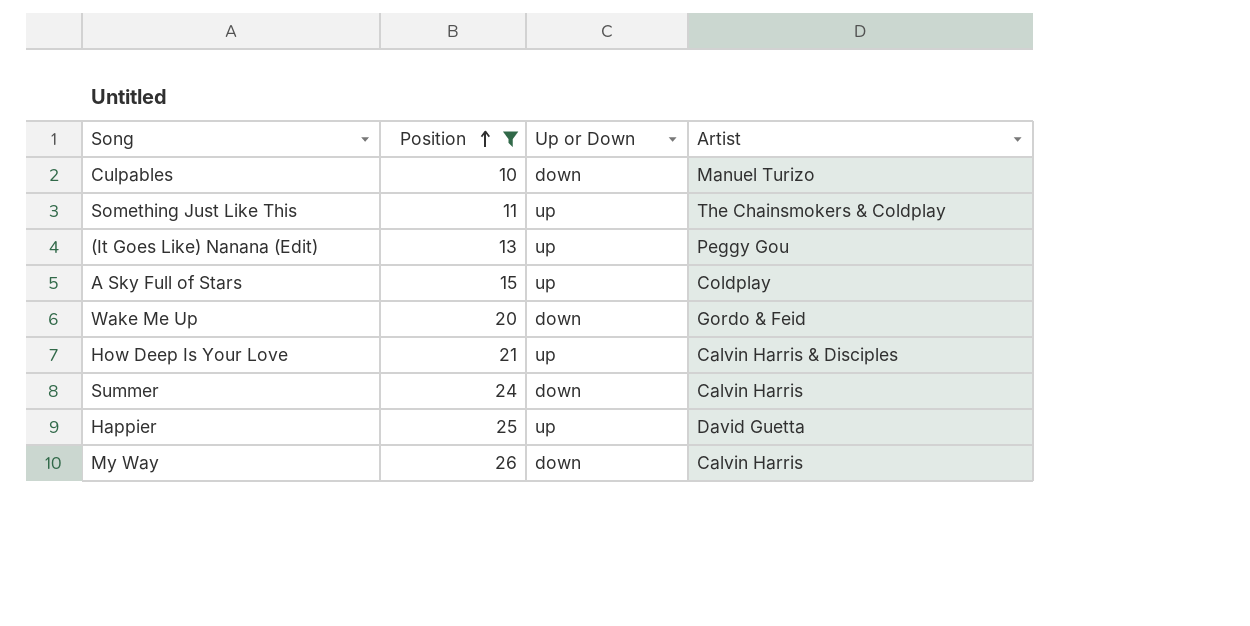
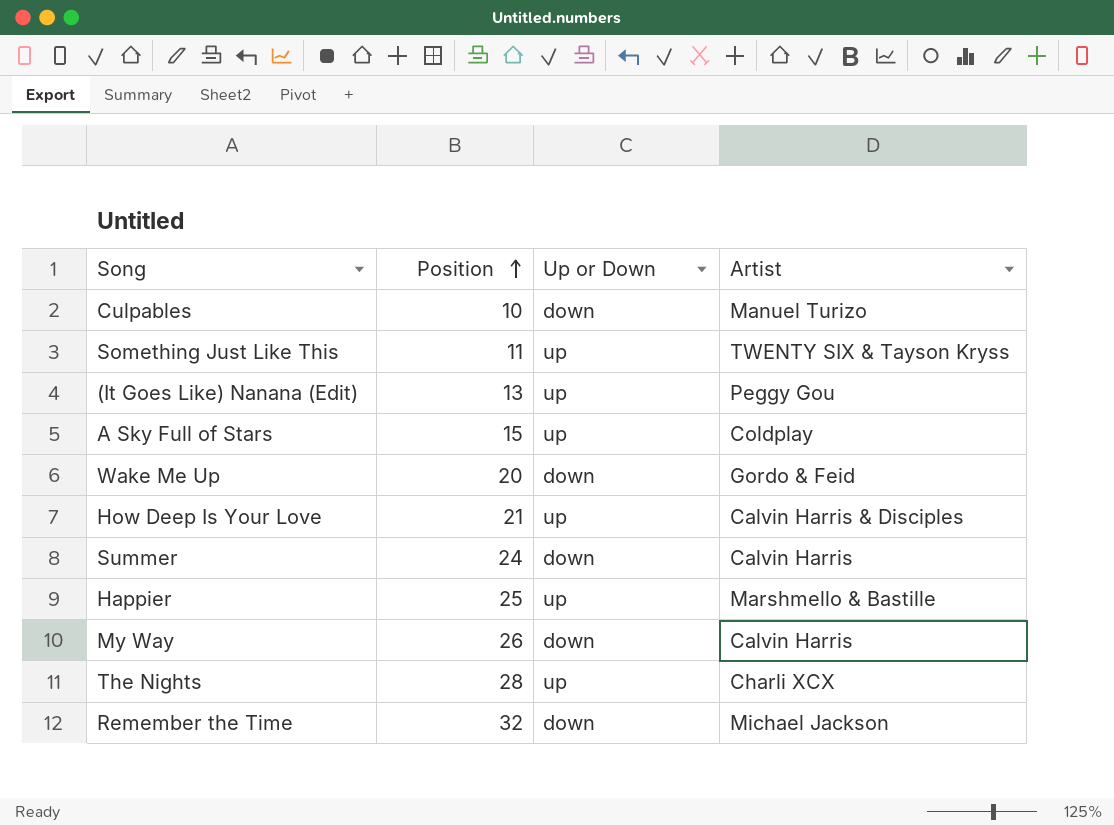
filter: Position <= 26 -> none
Something Just Like This | Artist: The Chainsmokers & Coldplay -> TWENTY SIX & Tayson Kryss
Happier | Artist: David Guetta -> Marshmello & Bastille

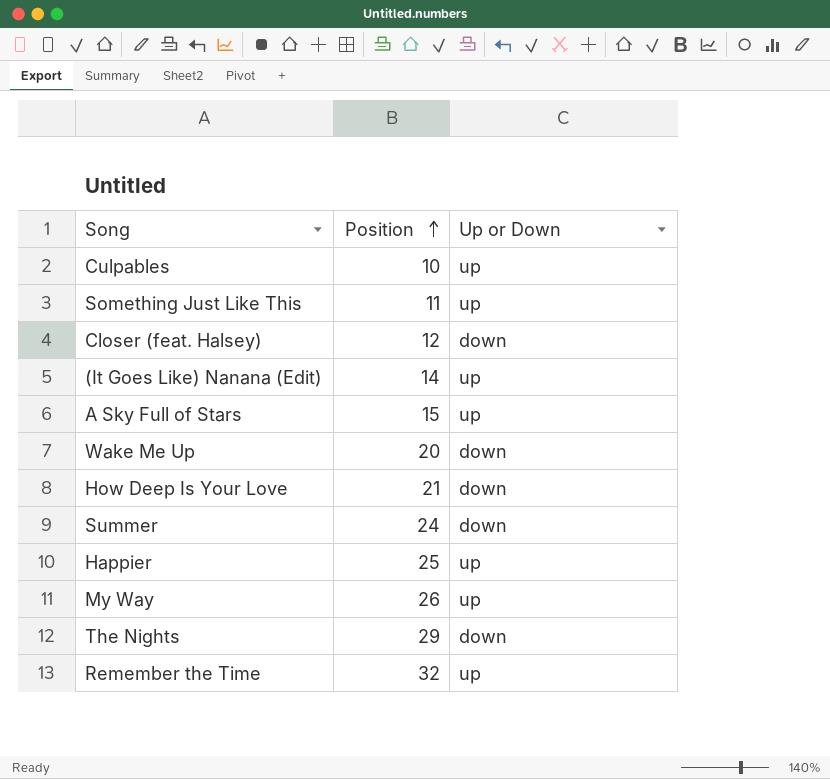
column Artist | position: 4 -> none
Culpables | Up or Down: down -> up
row Closer (feat. Halsey): none -> 12 | down
(It Goes Like) Nanana (Edit) | Position: 13 -> 14
How Deep Is Your Love | Up or Down: up -> down
My Way | Up or Down: down -> up
The Nights | Position: 28 -> 29
The Nights | Up or Down: up -> down
Remember the Time | Up or Down: down -> up

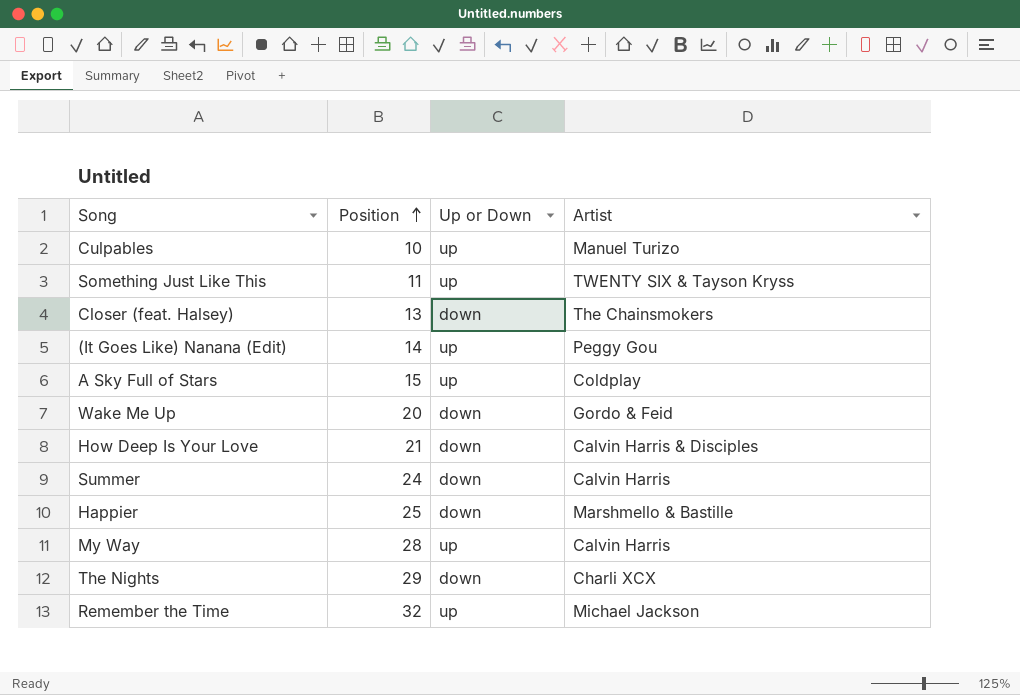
column Artist | position: none -> 4
Closer (feat. Halsey) | Position: 12 -> 13
Happier | Up or Down: up -> down
My Way | Position: 26 -> 28

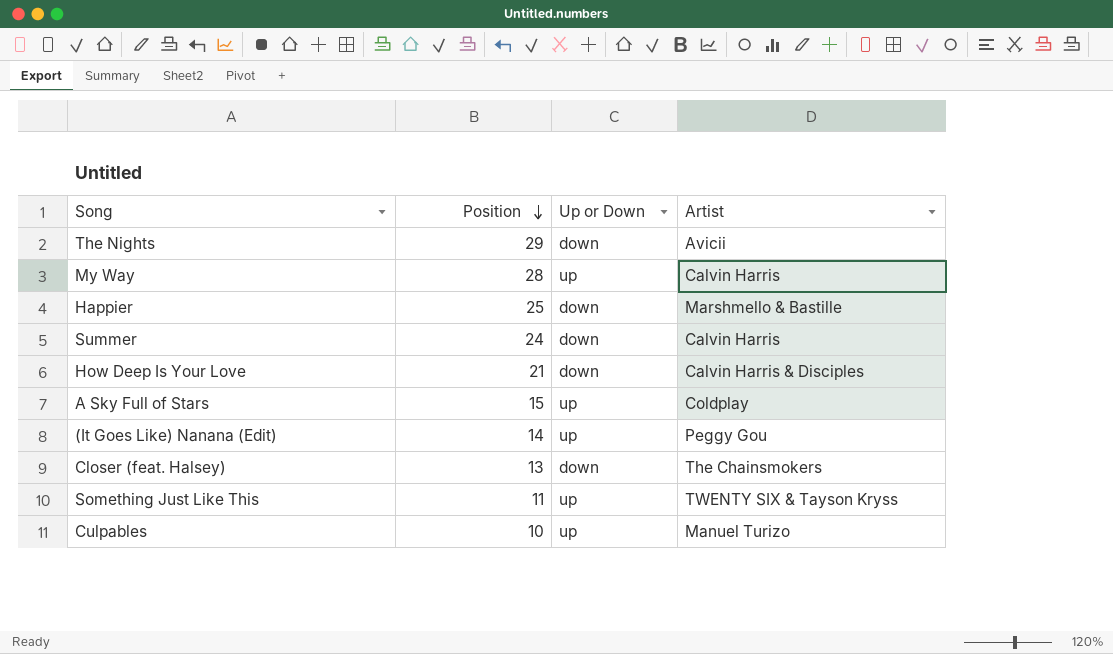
row order: Position ascending -> Position descending
row Wake Me Up: 20 | down | Gordo & Feid -> none
row Remember the Time: 32 | up | Michael Jackson -> none
The Nights | Artist: Charli XCX -> Avicii

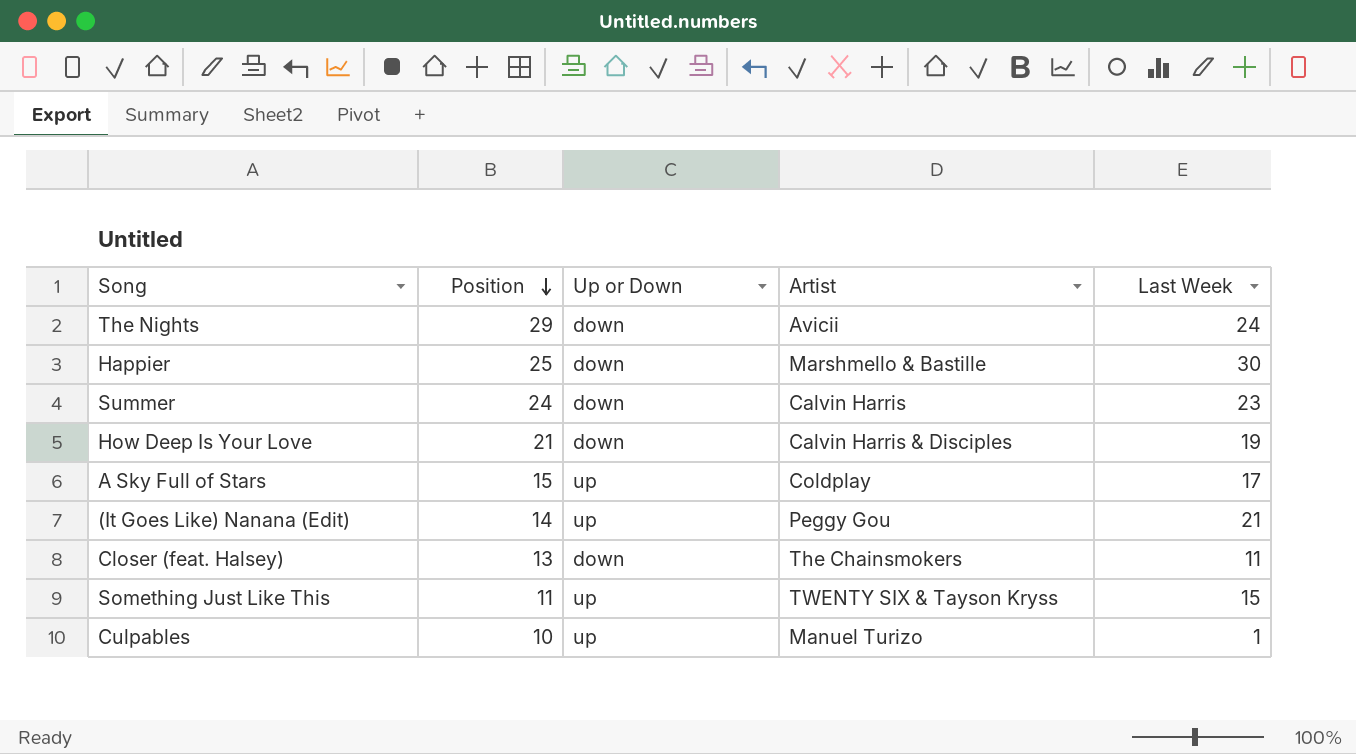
column Last Week | position: none -> 5
row My Way: 28 | up | Calvin Harris -> none

